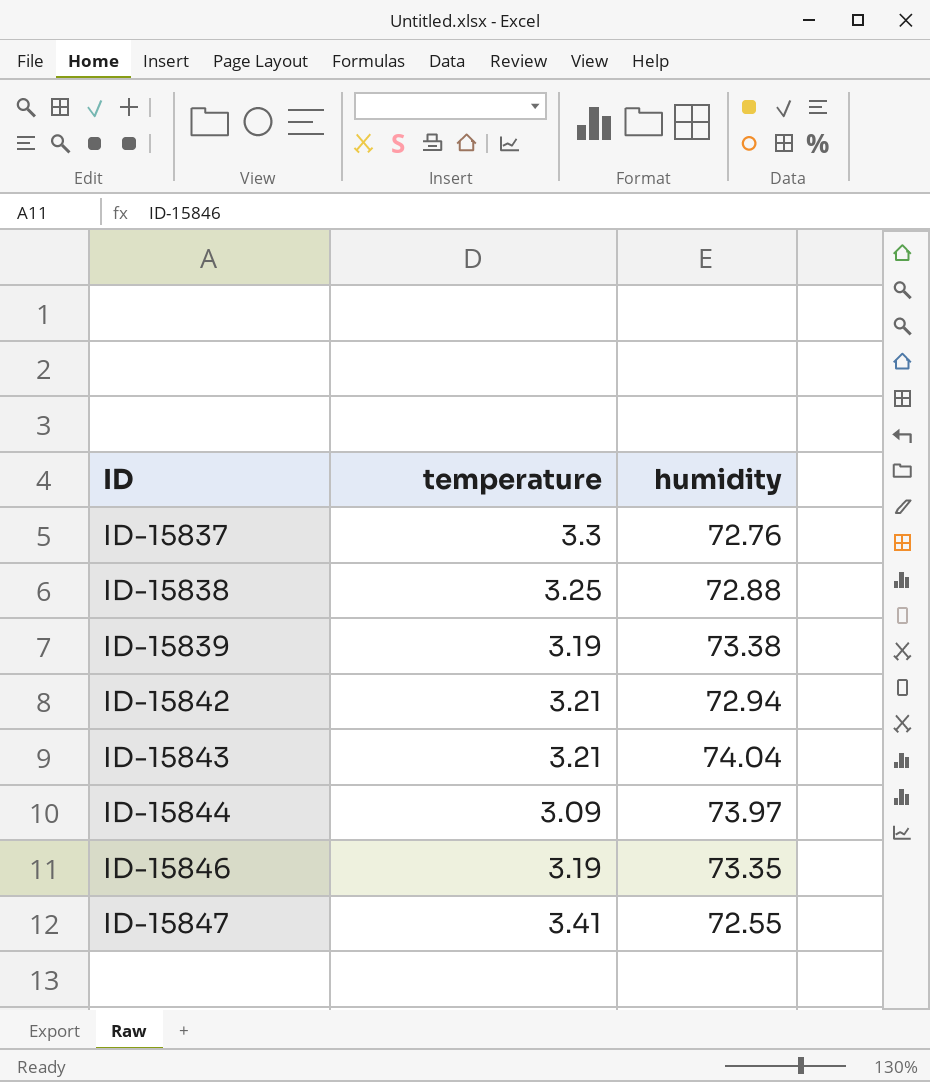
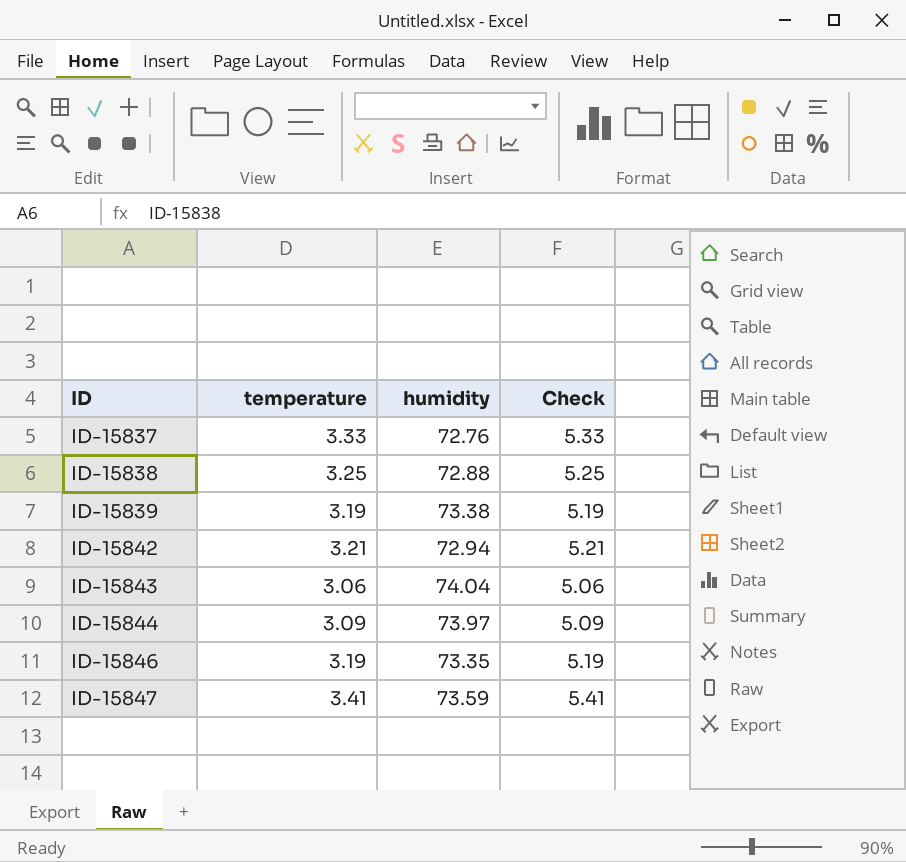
column Check | formula: none -> [temperature] + 2
ID-15837 | temperature: 3.3 -> 3.33
ID-15843 | temperature: 3.21 -> 3.06
ID-15847 | humidity: 72.55 -> 73.59

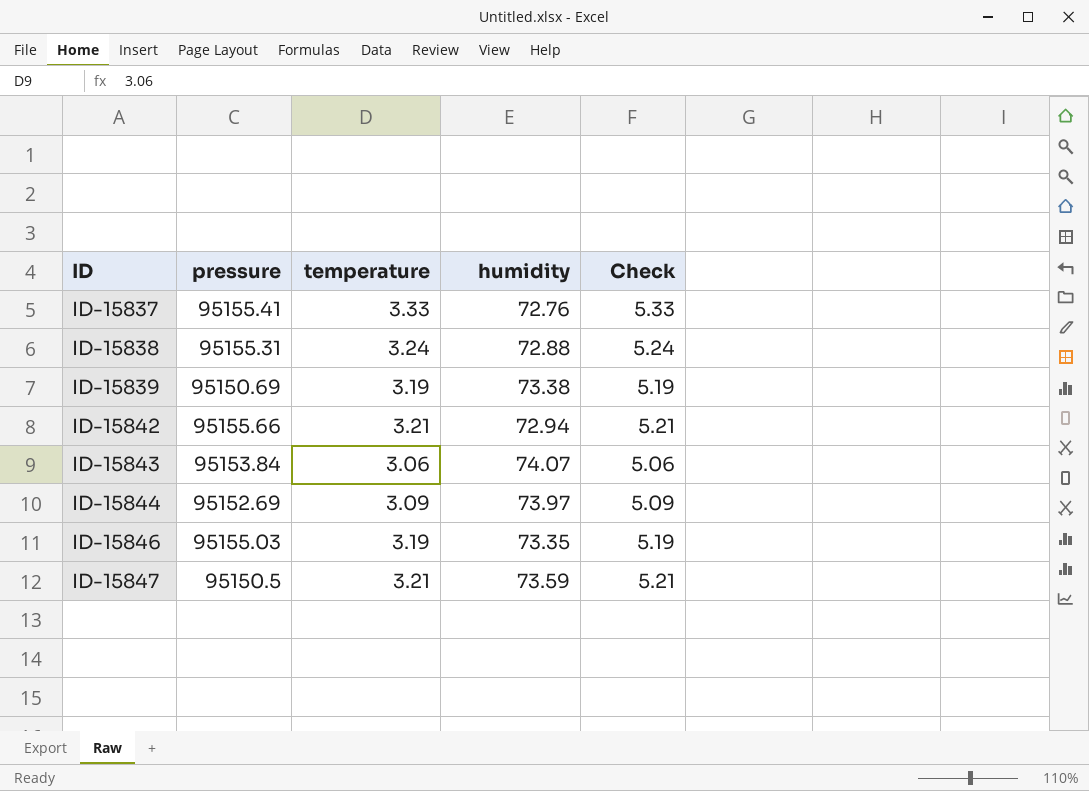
column pressure | position: none -> 2
ID-15838 | temperature: 3.25 -> 3.24
ID-15838 | Check: 5.25 -> 5.24
ID-15843 | humidity: 74.04 -> 74.07
ID-15847 | temperature: 3.41 -> 3.21
ID-15847 | Check: 5.41 -> 5.21

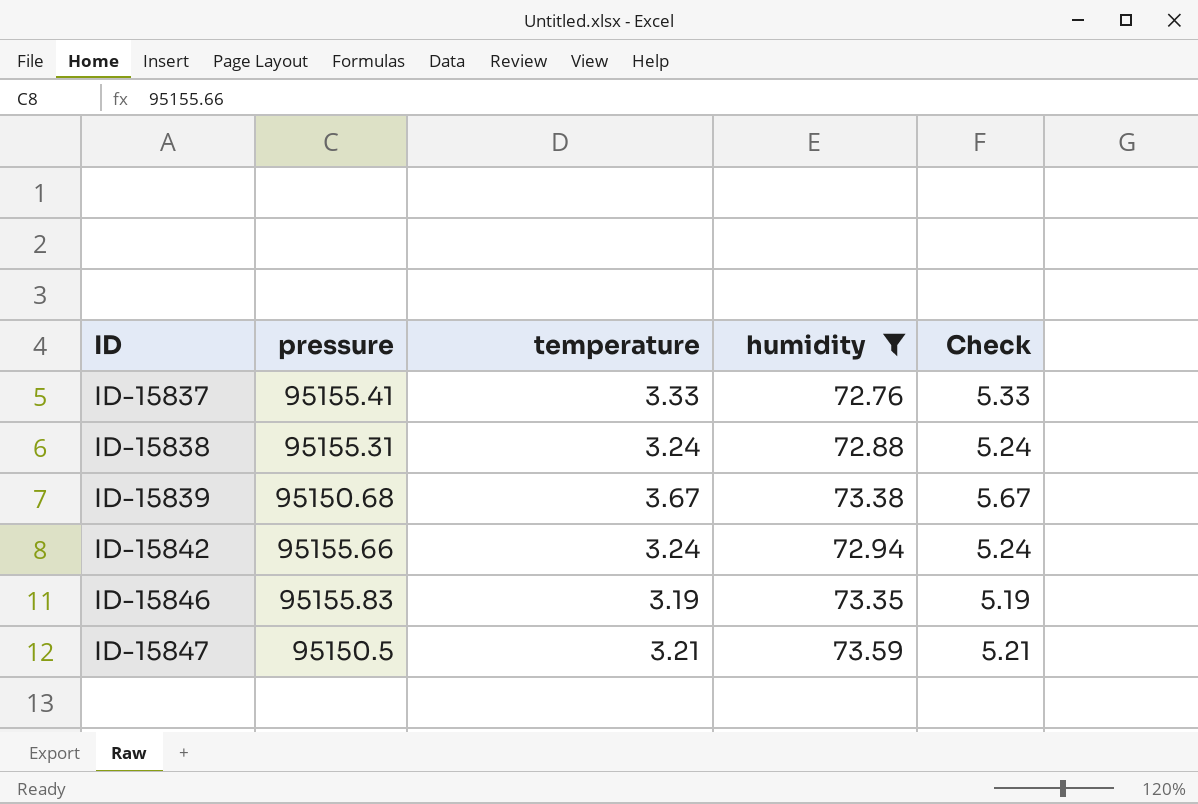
filter: none -> humidity <= 73.59
ID-15839 | pressure: 95150.69 -> 95150.68
ID-15839 | temperature: 3.19 -> 3.67
ID-15839 | Check: 5.19 -> 5.67
ID-15842 | temperature: 3.21 -> 3.24
ID-15842 | Check: 5.21 -> 5.24
ID-15846 | pressure: 95155.03 -> 95155.83

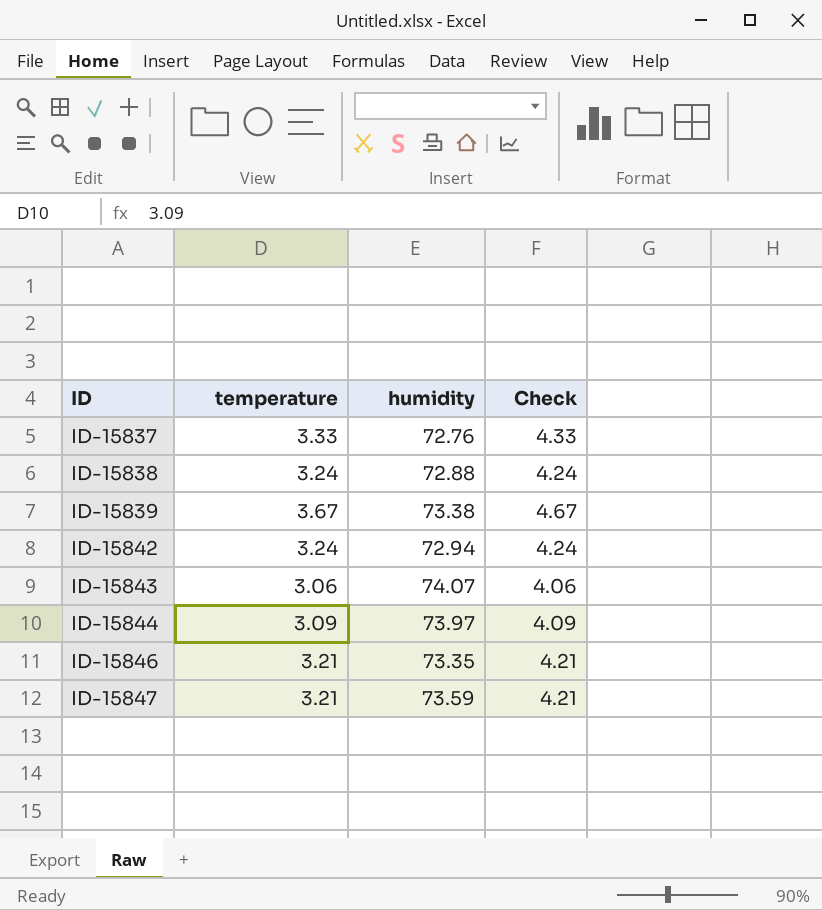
filter: humidity <= 73.59 -> none
column pressure | position: 2 -> none
column Check | formula: [temperature] + 2 -> [temperature] + 1
ID-15846 | temperature: 3.19 -> 3.21

